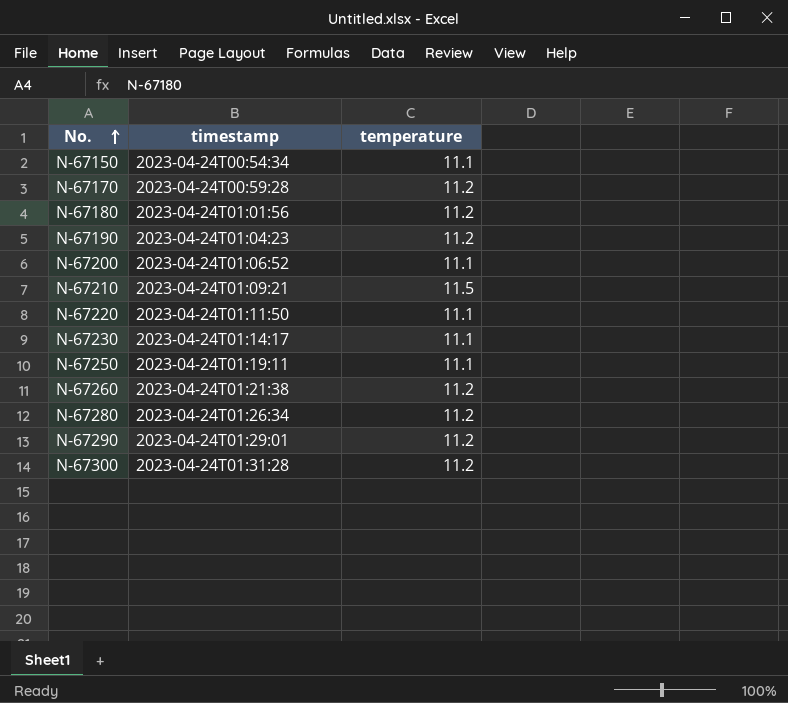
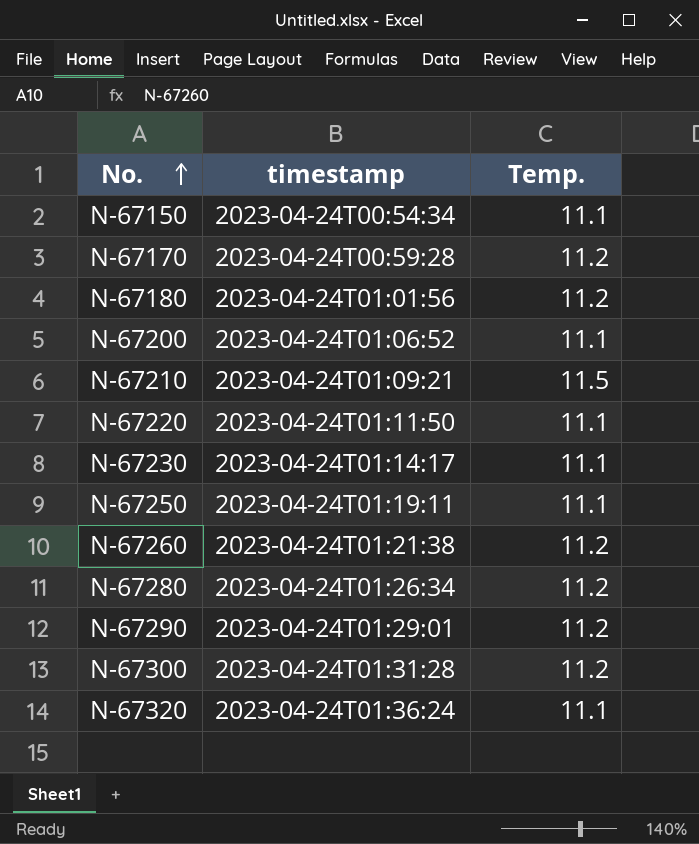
column name: temperature -> Temp.
row N-67190: 2023-04-24T01:04:23 | 11.2 -> none
row N-67320: none -> 2023-04-24T01:36:24 | 11.1

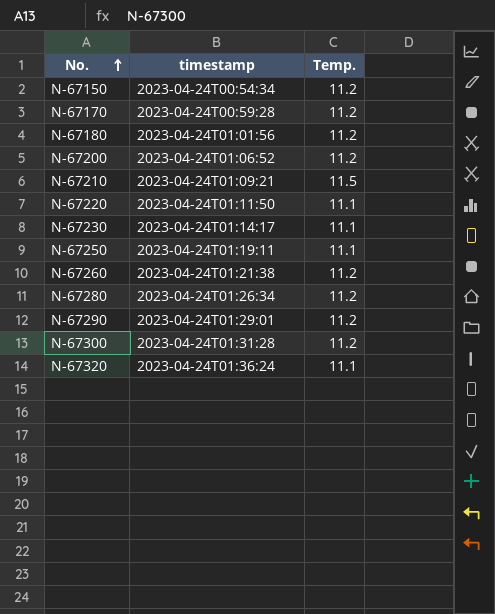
N-67150 | Temp.: 11.1 -> 11.2
N-67200 | Temp.: 11.1 -> 11.2

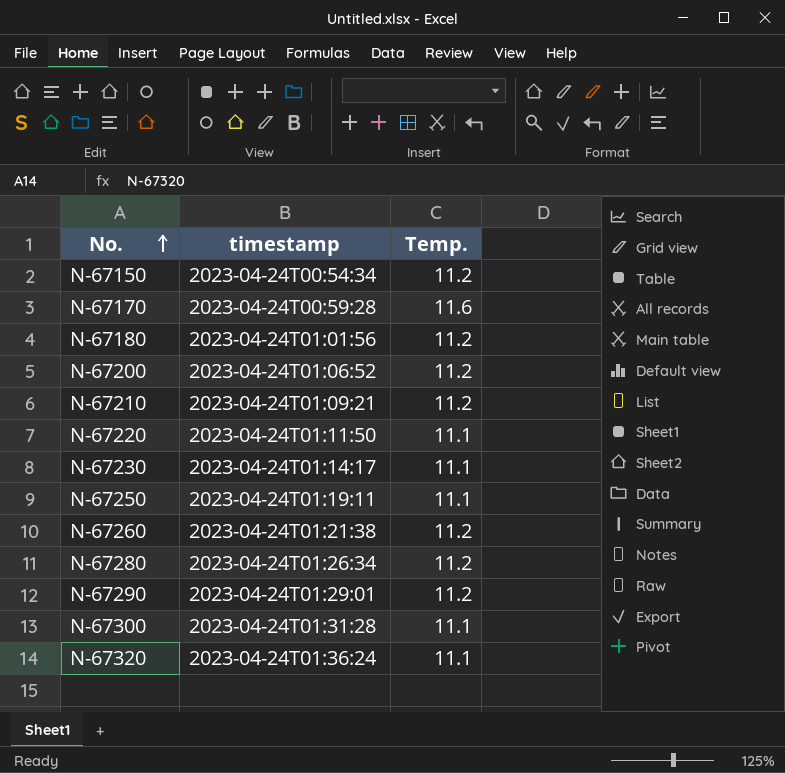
N-67170 | Temp.: 11.2 -> 11.6
N-67210 | Temp.: 11.5 -> 11.2
N-67300 | Temp.: 11.2 -> 11.1

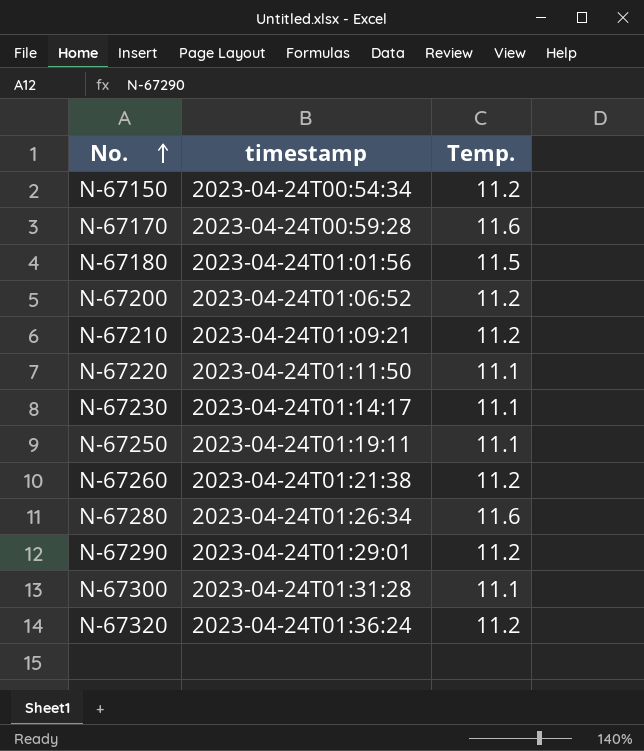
N-67180 | Temp.: 11.2 -> 11.5
N-67280 | Temp.: 11.2 -> 11.6
N-67320 | Temp.: 11.1 -> 11.2

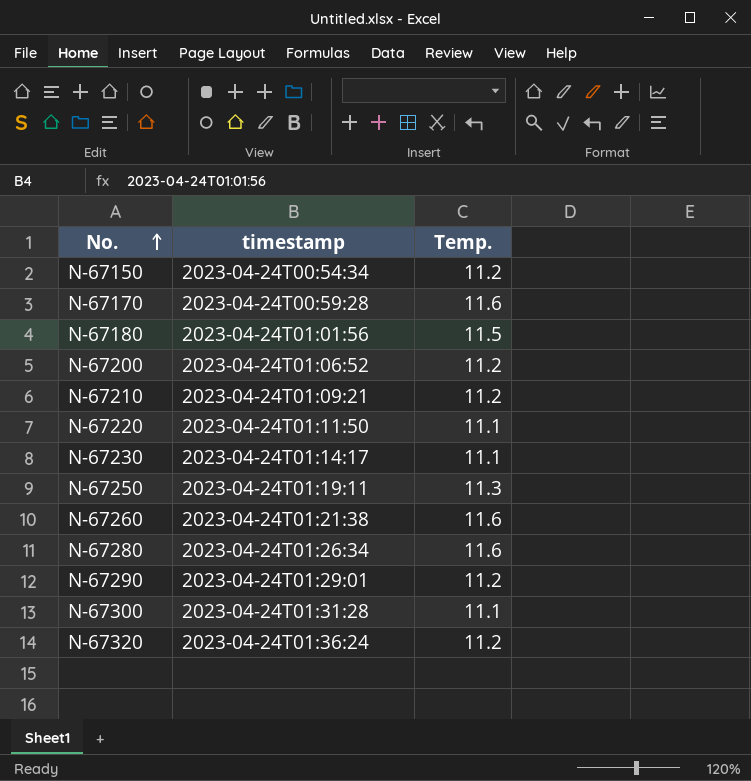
N-67250 | Temp.: 11.1 -> 11.3
N-67260 | Temp.: 11.2 -> 11.6

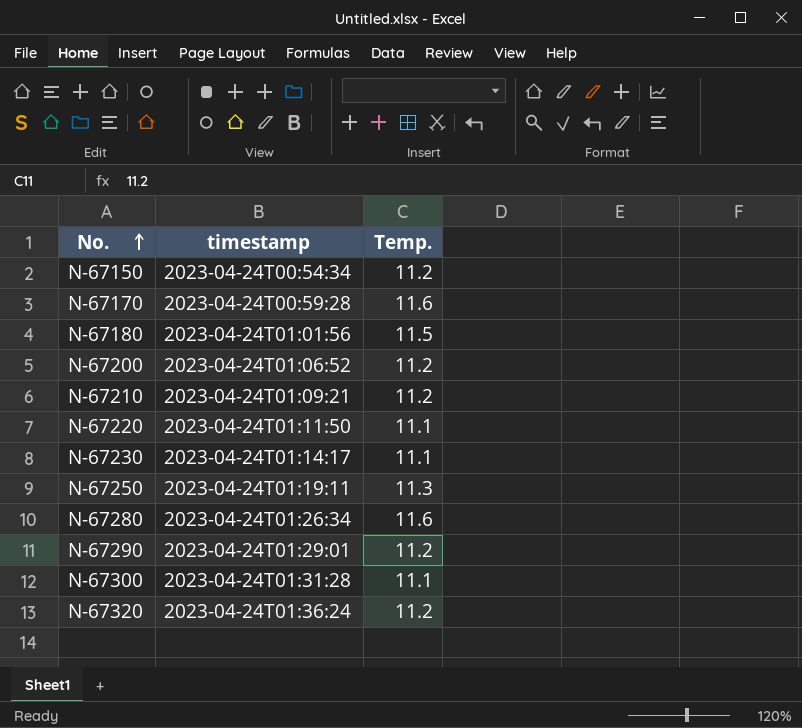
row N-67260: 2023-04-24T01:21:38 | 11.6 -> none

